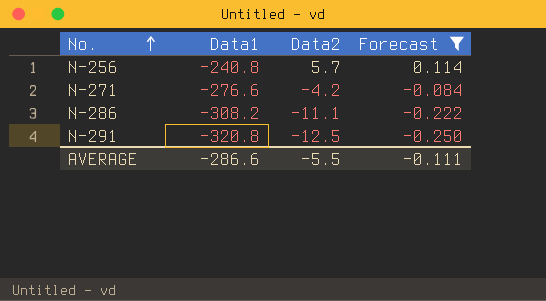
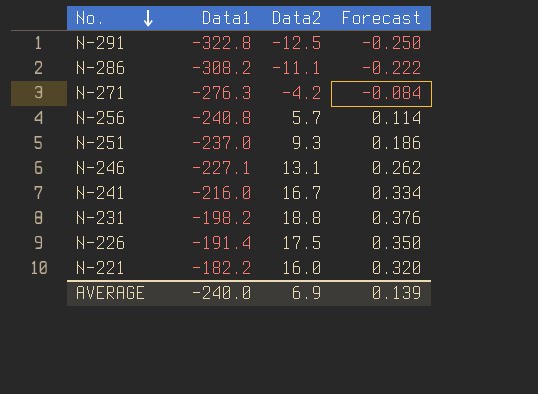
filter: Forecast <= 0.114 -> none
row order: No. ascending -> No. descending
N-291 | Data1: -320.8 -> -322.8
N-271 | Data1: -276.6 -> -276.3
AVERAGE | Data1: -286.6 -> -240.0
AVERAGE | Data2: -5.5 -> 6.9
AVERAGE | Forecast: -0.111 -> 0.139

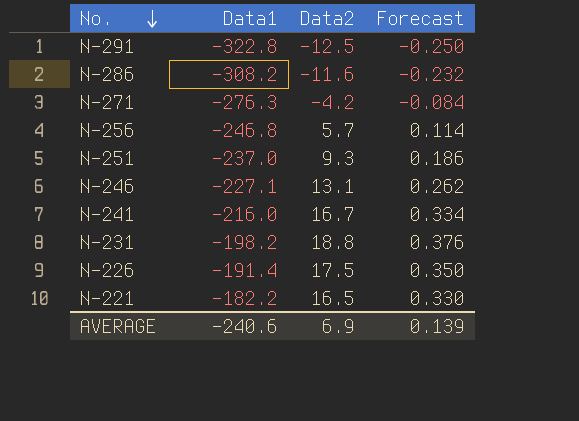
N-286 | Data2: -11.1 -> -11.6
N-286 | Forecast: -0.222 -> -0.232
N-256 | Data1: -240.8 -> -246.8
N-221 | Data2: 16.0 -> 16.5
N-221 | Forecast: 0.320 -> 0.330
AVERAGE | Data1: -240.0 -> -240.6

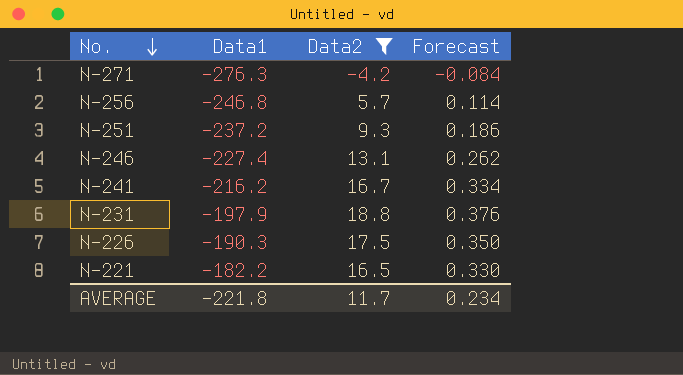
filter: none -> Data2 >= -4.2
N-251 | Data1: -237.0 -> -237.2
N-246 | Data1: -227.1 -> -227.4
N-241 | Data1: -216.0 -> -216.2
N-231 | Data1: -198.2 -> -197.9
N-226 | Data1: -191.4 -> -190.3
AVERAGE | Data1: -240.6 -> -221.8
AVERAGE | Data2: 6.9 -> 11.7
AVERAGE | Forecast: 0.139 -> 0.234

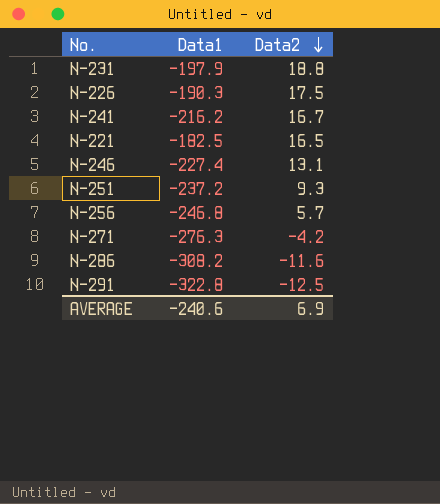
filter: Data2 >= -4.2 -> none
row order: No. descending -> Data2 descending
column Forecast | formula: [Data2] * 0.02 -> none
N-221 | Data1: -182.2 -> -182.5
AVERAGE | Data1: -221.8 -> -240.6
AVERAGE | Data2: 11.7 -> 6.9

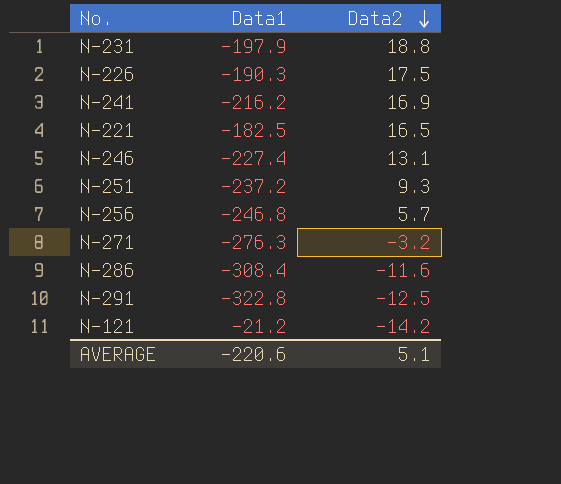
N-241 | Data2: 16.7 -> 16.9
N-271 | Data2: -4.2 -> -3.2
N-286 | Data1: -308.2 -> -308.4
row N-121: none -> -21.2 | -14.2
AVERAGE | Data1: -240.6 -> -220.6
AVERAGE | Data2: 6.9 -> 5.1

